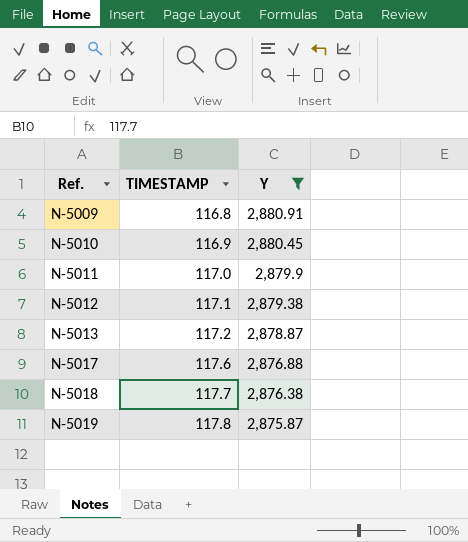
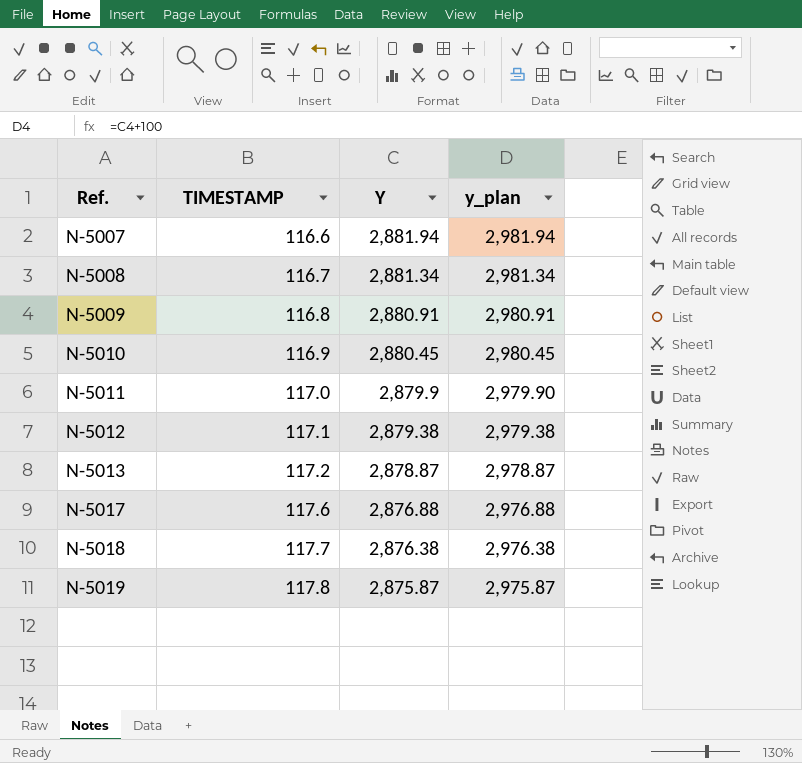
filter: Y <= 2,880.91 -> none
column y_plan | formula: none -> [Y] + 100

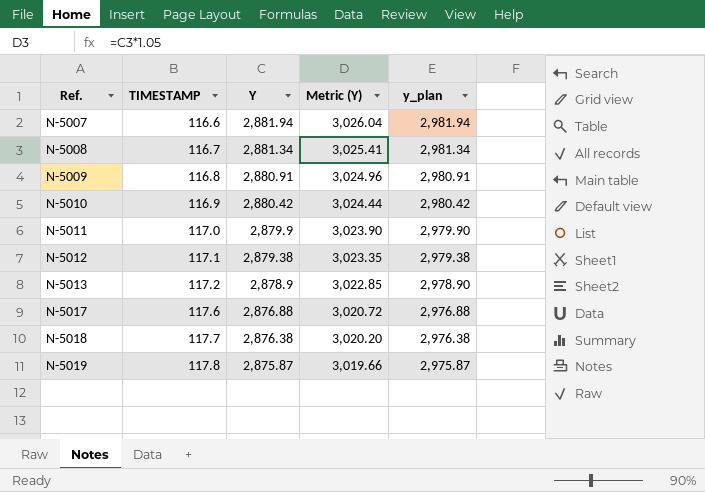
column Metric (Y) | formula: none -> [Y] * 1.05
N-5010 | Y: 2,880.45 -> 2,880.42
N-5010 | y_plan: 2,980.45 -> 2,980.42
N-5013 | Y: 2,878.87 -> 2,878.9
N-5013 | y_plan: 2,978.87 -> 2,978.90

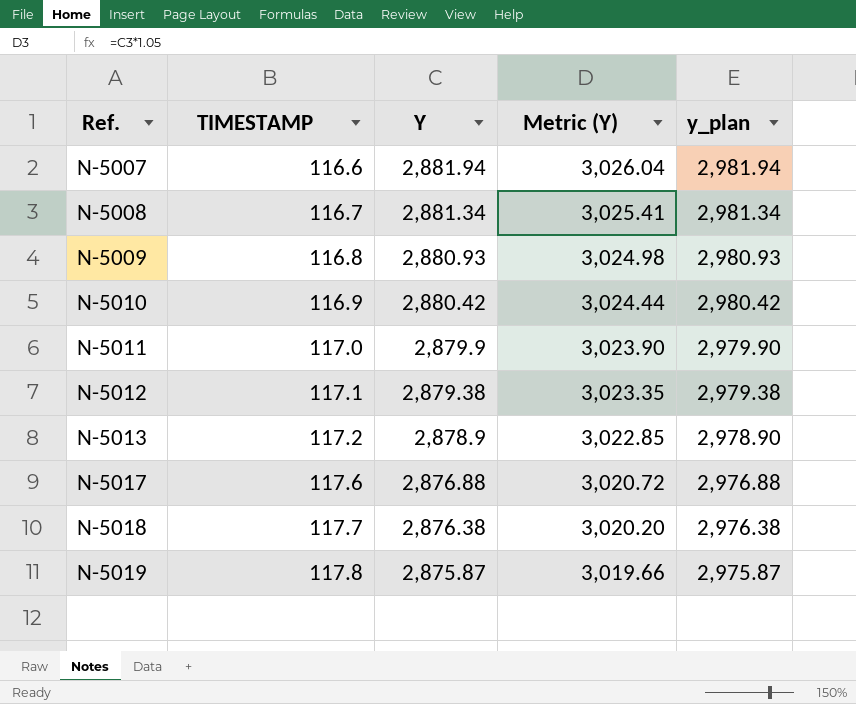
N-5009 | Y: 2,880.91 -> 2,880.93
N-5009 | Metric (Y): 3,024.96 -> 3,024.98
N-5009 | y_plan: 2,980.91 -> 2,980.93

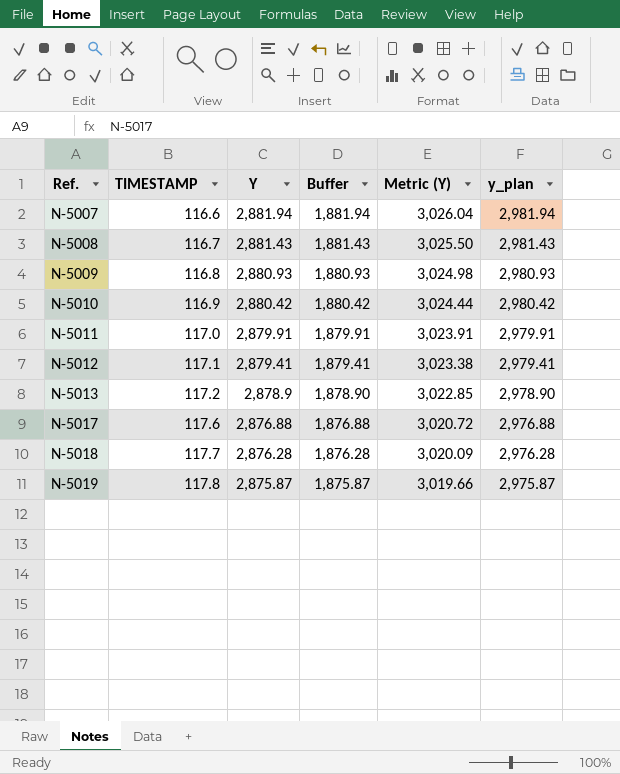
column Buffer | formula: none -> [Y] - 1000
N-5008 | Y: 2,881.34 -> 2,881.43
N-5008 | Metric (Y): 3,025.41 -> 3,025.50
N-5008 | y_plan: 2,981.34 -> 2,981.43
N-5011 | Y: 2,879.9 -> 2,879.91
N-5011 | Metric (Y): 3,023.90 -> 3,023.91
N-5011 | y_plan: 2,979.90 -> 2,979.91
N-5012 | Y: 2,879.38 -> 2,879.41
N-5012 | Metric (Y): 3,023.35 -> 3,023.38
N-5012 | y_plan: 2,979.38 -> 2,979.41
N-5018 | Y: 2,876.38 -> 2,876.28
N-5018 | Metric (Y): 3,020.20 -> 3,020.09
N-5018 | y_plan: 2,976.38 -> 2,976.28

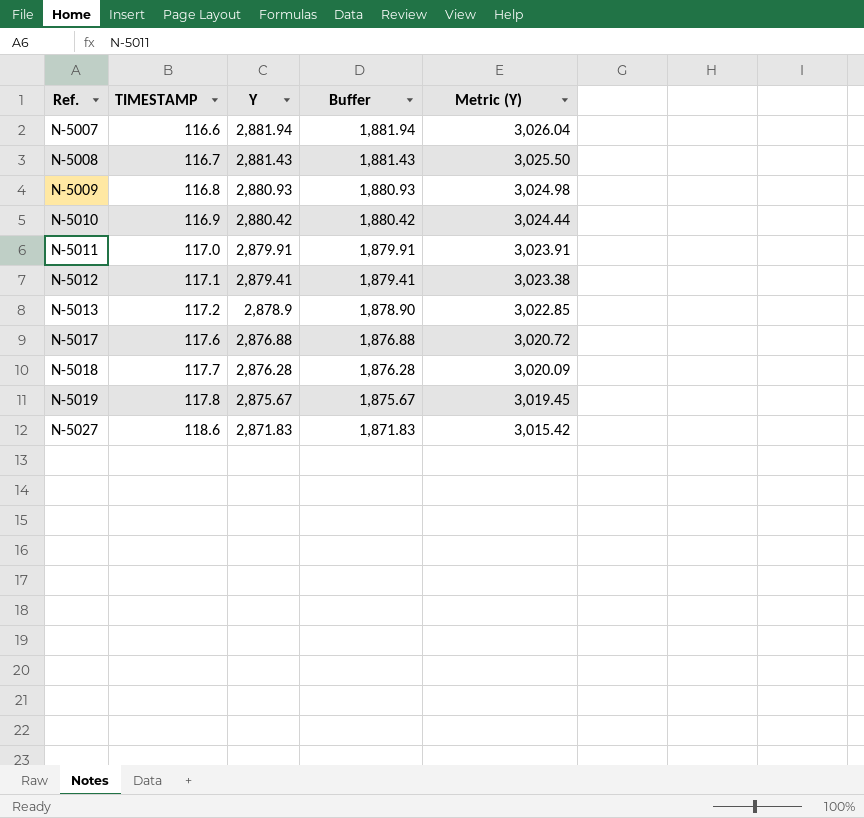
column y_plan | formula: [Y] + 100 -> none
N-5019 | Y: 2,875.87 -> 2,875.67
N-5019 | Buffer: 1,875.87 -> 1,875.67
N-5019 | Metric (Y): 3,019.66 -> 3,019.45
row N-5027: none -> 118.6 | 2,871.83 | 1,871.83 | 3,015.42

